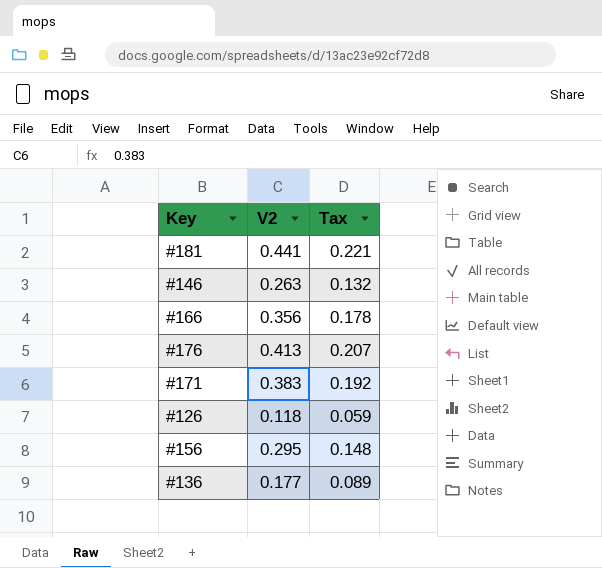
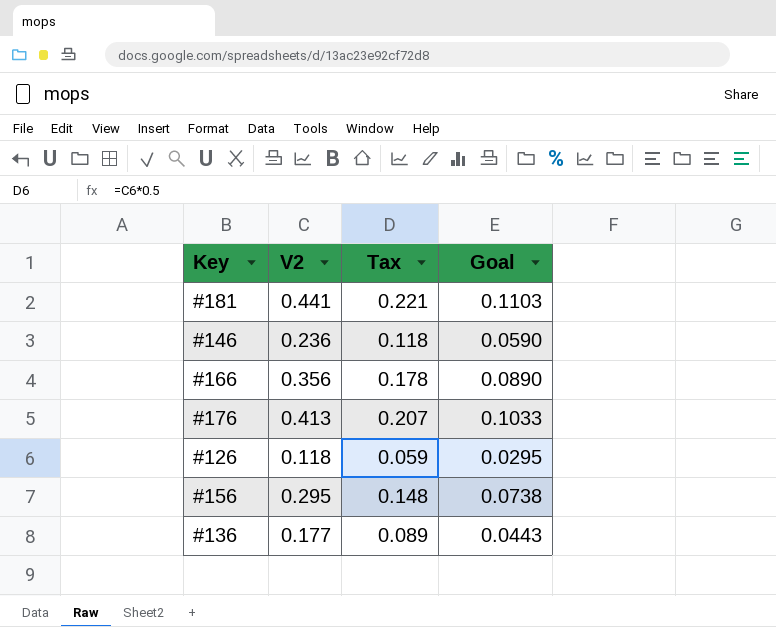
column Goal | formula: none -> [V2] * 0.25
row #171: 0.383 | 0.192 -> none
#146 | V2: 0.263 -> 0.236
#146 | Tax: 0.132 -> 0.118

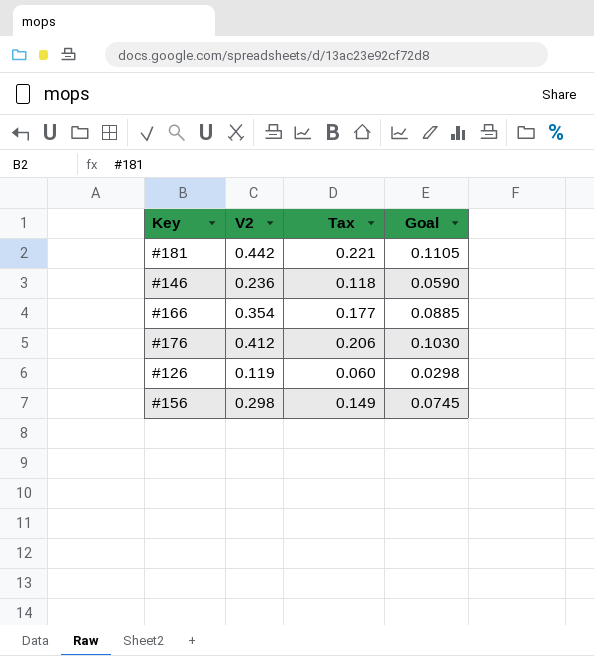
row #136: 0.177 | 0.089 | 0.0443 -> none
#181 | V2: 0.441 -> 0.442
#181 | Goal: 0.1103 -> 0.1105
#166 | V2: 0.356 -> 0.354
#166 | Tax: 0.178 -> 0.177
#166 | Goal: 0.0890 -> 0.0885
#176 | V2: 0.413 -> 0.412
#176 | Tax: 0.207 -> 0.206
#176 | Goal: 0.1033 -> 0.1030
#126 | V2: 0.118 -> 0.119
#126 | Tax: 0.059 -> 0.060
#126 | Goal: 0.0295 -> 0.0298
#156 | V2: 0.295 -> 0.298
#156 | Tax: 0.148 -> 0.149
#156 | Goal: 0.0738 -> 0.0745

